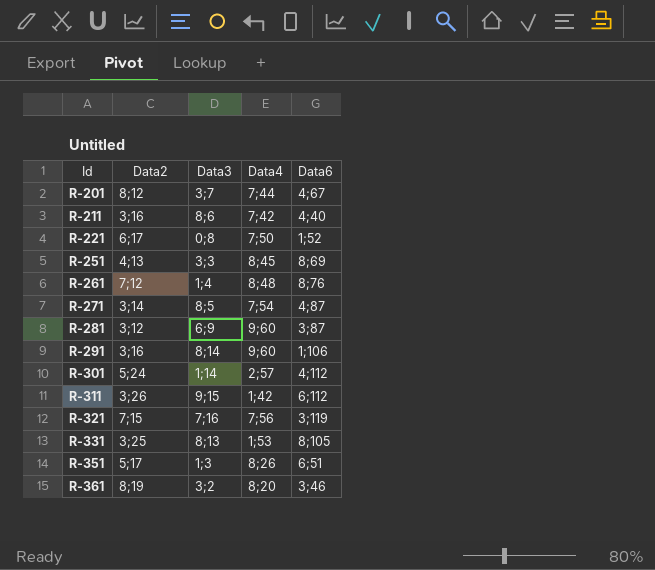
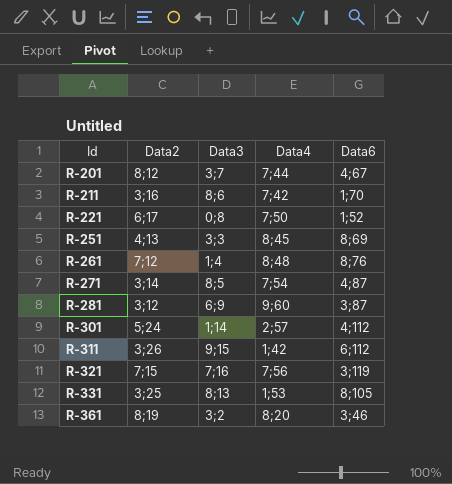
row R-291: 3;16 | 8;14 | 9;60 | 1;106 -> none
row R-351: 5;17 | 1;3 | 8;26 | 6;51 -> none
R-211 | Data6: 4;40 -> 1;70

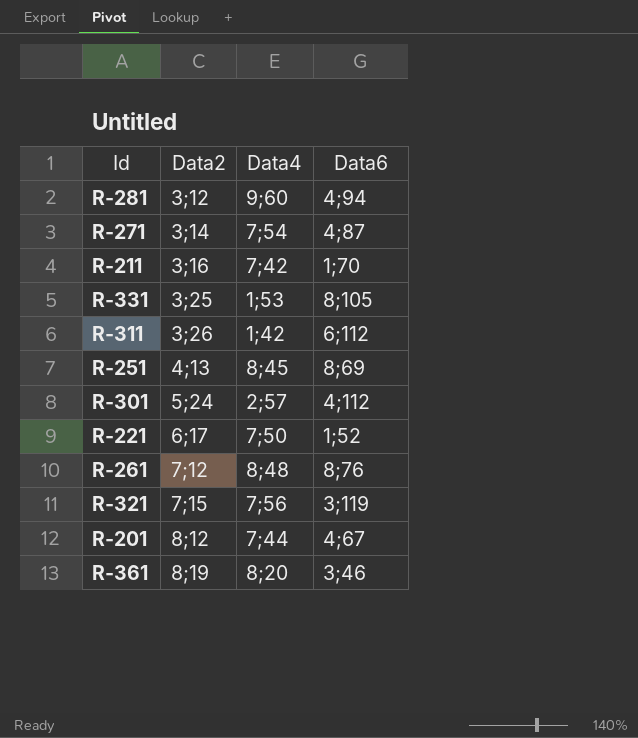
row order: Id ascending -> Data2 ascending
column Data3 | position: 3 -> none
R-281 | Data6: 3;87 -> 4;94

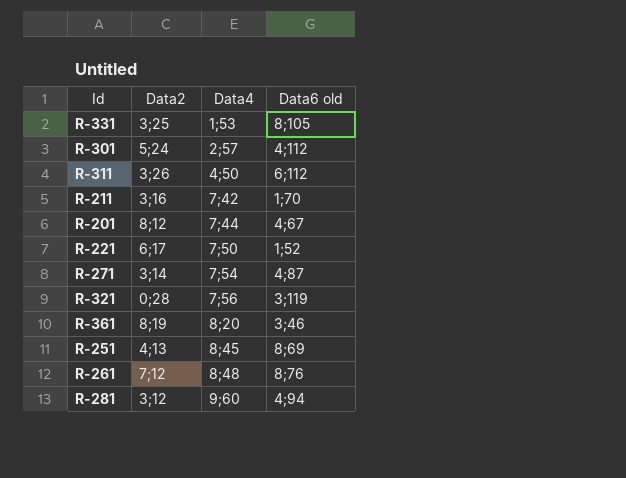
row order: Data2 ascending -> Data4 ascending
column name: Data6 -> Data6 old
R-311 | Data4: 1;42 -> 4;50
R-321 | Data2: 7;15 -> 0;28

